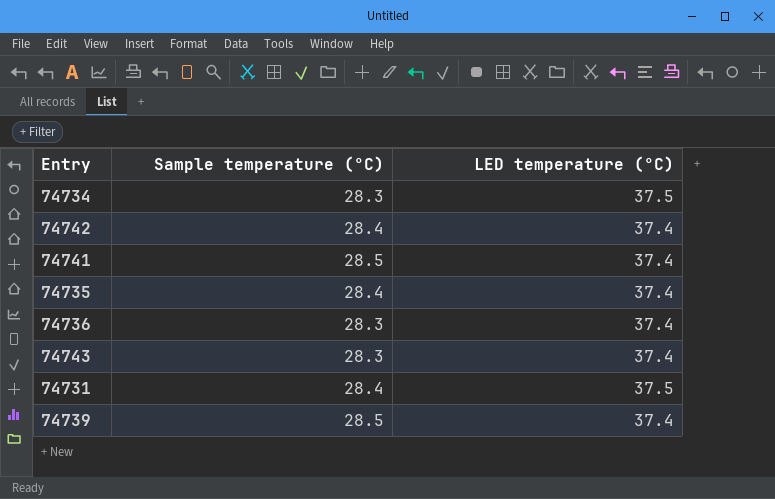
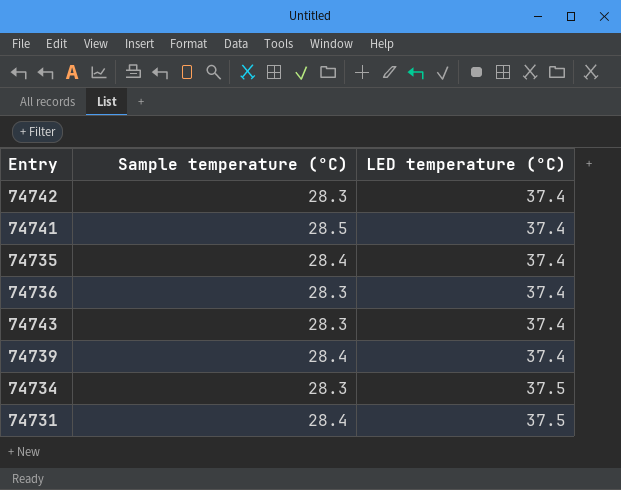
row order: none -> LED temperature (°C) ascending
74742 | Sample temperature (°C): 28.4 -> 28.3
74739 | Sample temperature (°C): 28.5 -> 28.4

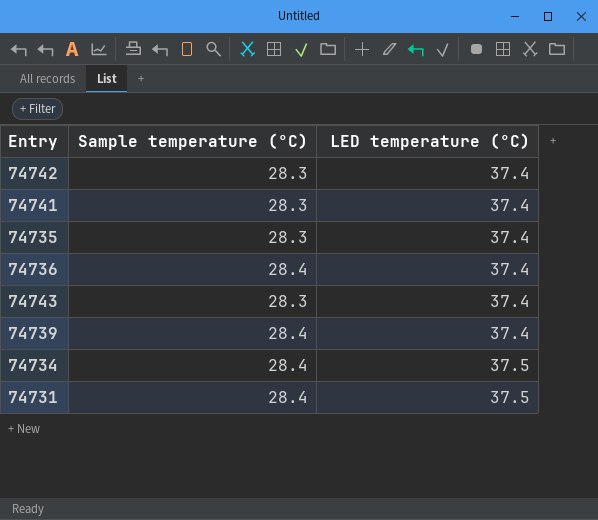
74741 | Sample temperature (°C): 28.5 -> 28.3
74735 | Sample temperature (°C): 28.4 -> 28.3
74736 | Sample temperature (°C): 28.3 -> 28.4
74734 | Sample temperature (°C): 28.3 -> 28.4

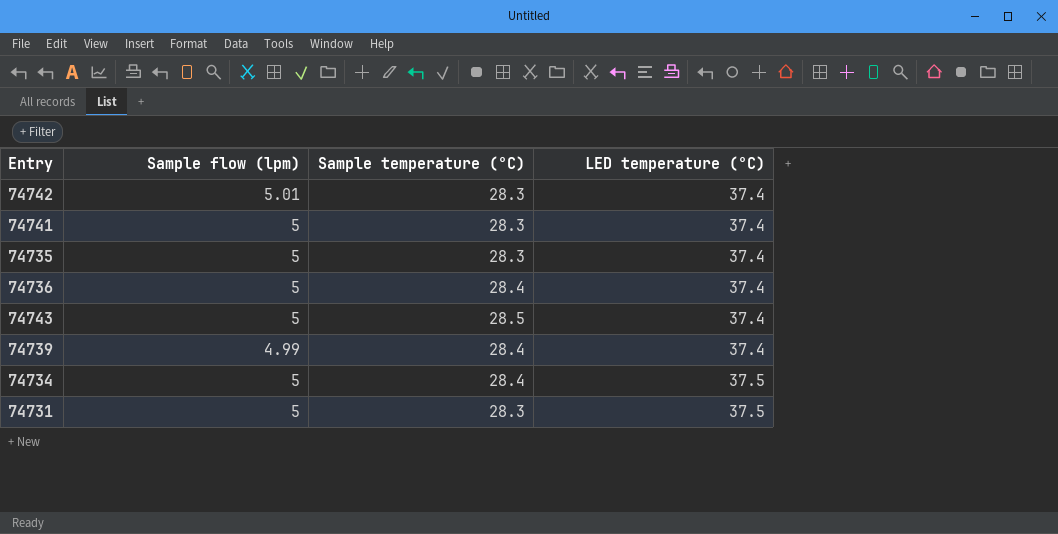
column Sample flow (lpm) | position: none -> 2
74743 | Sample temperature (°C): 28.3 -> 28.5
74731 | Sample temperature (°C): 28.4 -> 28.3

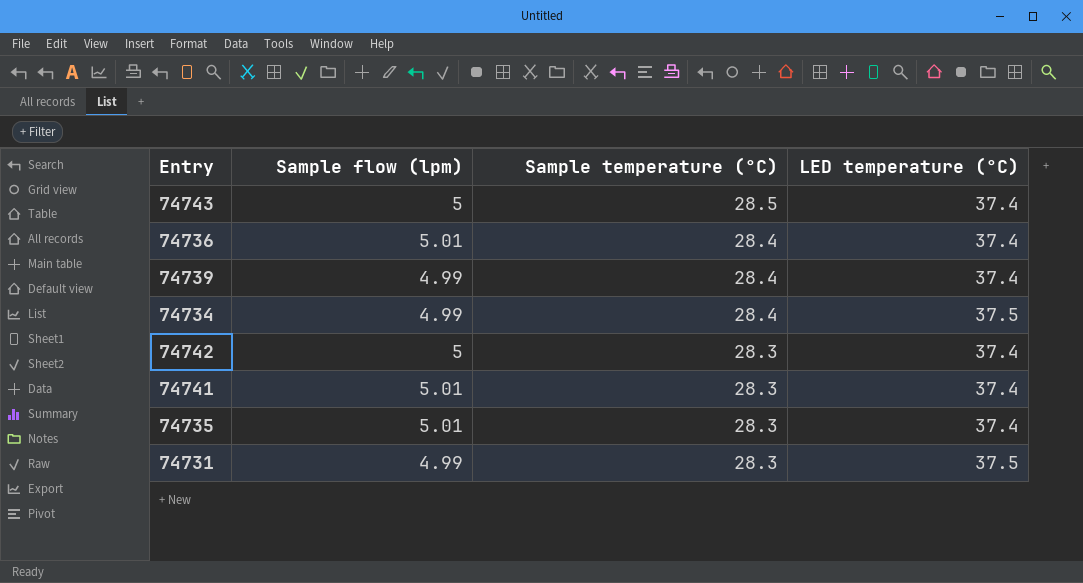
row order: LED temperature (°C) ascending -> Sample temperature (°C) descending
74736 | Sample flow (lpm): 5 -> 5.01
74734 | Sample flow (lpm): 5 -> 4.99
74742 | Sample flow (lpm): 5.01 -> 5
74741 | Sample flow (lpm): 5 -> 5.01
74735 | Sample flow (lpm): 5 -> 5.01
74731 | Sample flow (lpm): 5 -> 4.99

